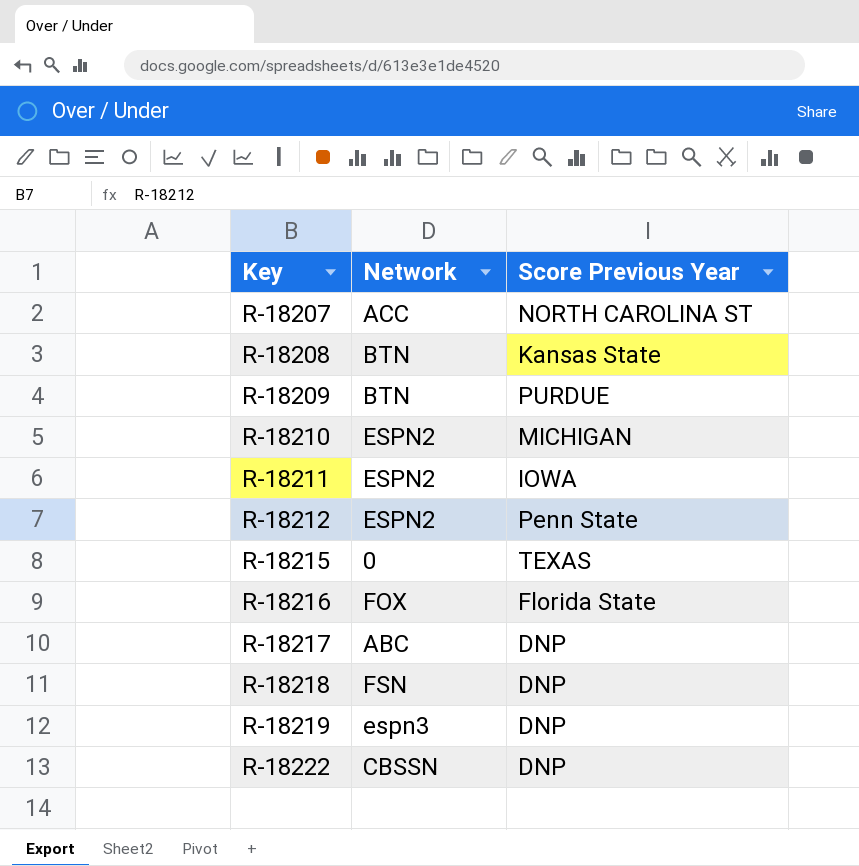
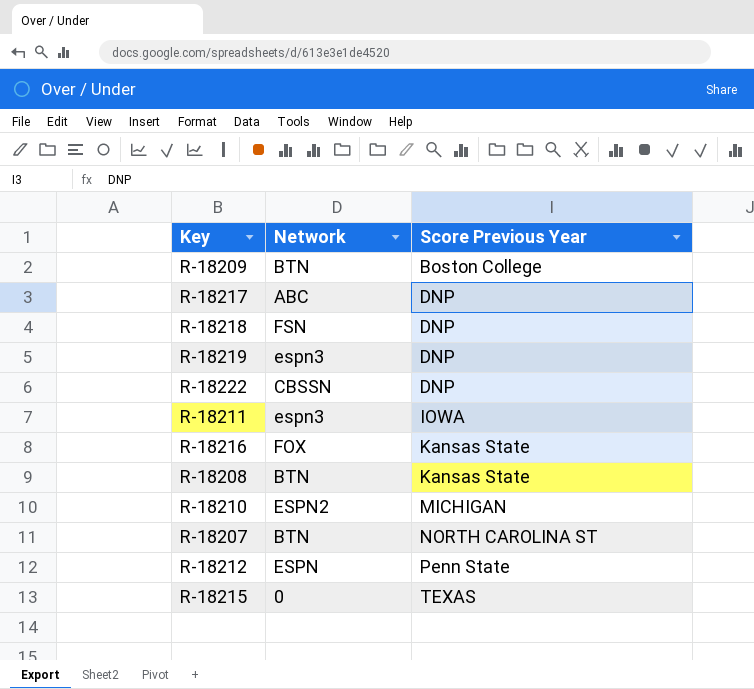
row order: Key ascending -> Score Previous Year ascending
R-18209 | Score Previous Year: PURDUE -> Boston College
R-18211 | Network: ESPN2 -> espn3
R-18216 | Score Previous Year: Florida State -> Kansas State
R-18207 | Network: ACC -> BTN
R-18212 | Network: ESPN2 -> ESPN

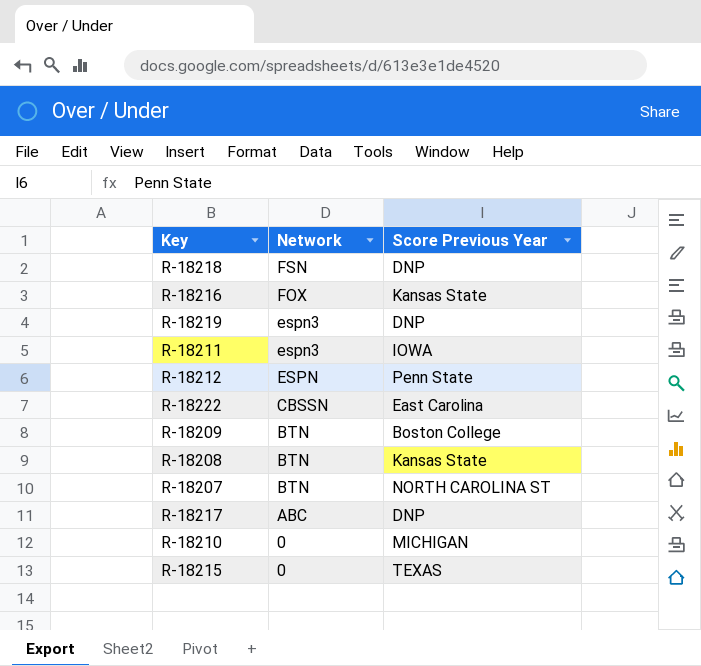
row order: Score Previous Year ascending -> Network descending
R-18222 | Score Previous Year: DNP -> East Carolina
R-18210 | Network: ESPN2 -> 0

